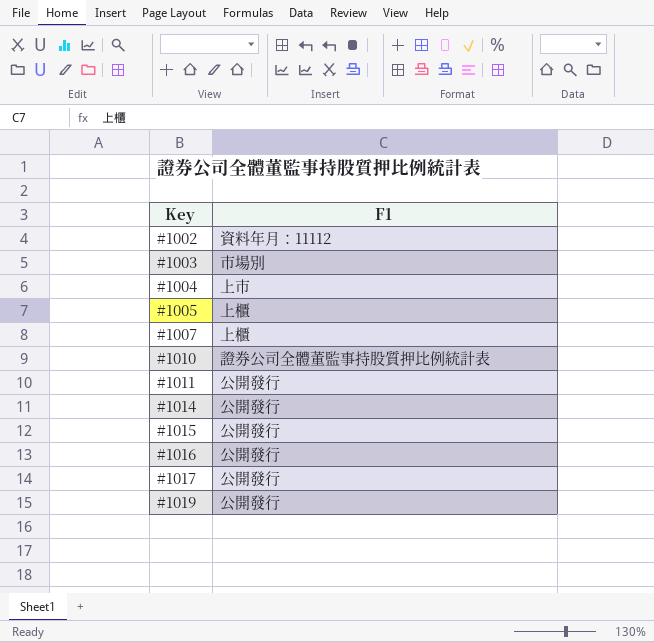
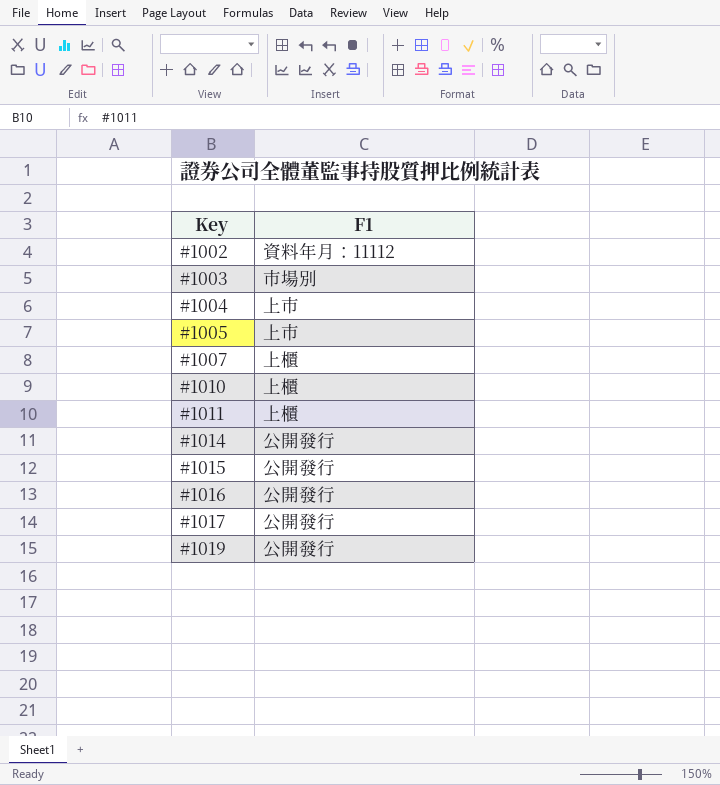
#1005 | F1: 上櫃 -> 上市
#1010 | F1: 證券公司全體董監事持股質押比例統計表 -> 上櫃
#1011 | F1: 公開發行 -> 上櫃

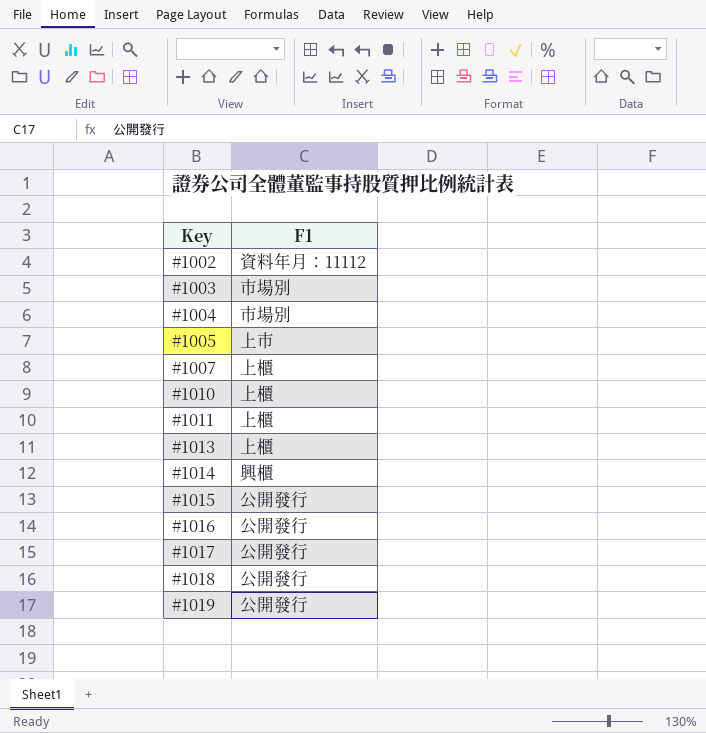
#1004 | F1: 上市 -> 市場別
row #1013: none -> 上櫃
#1014 | F1: 公開發行 -> 興櫃
row #1018: none -> 公開發行

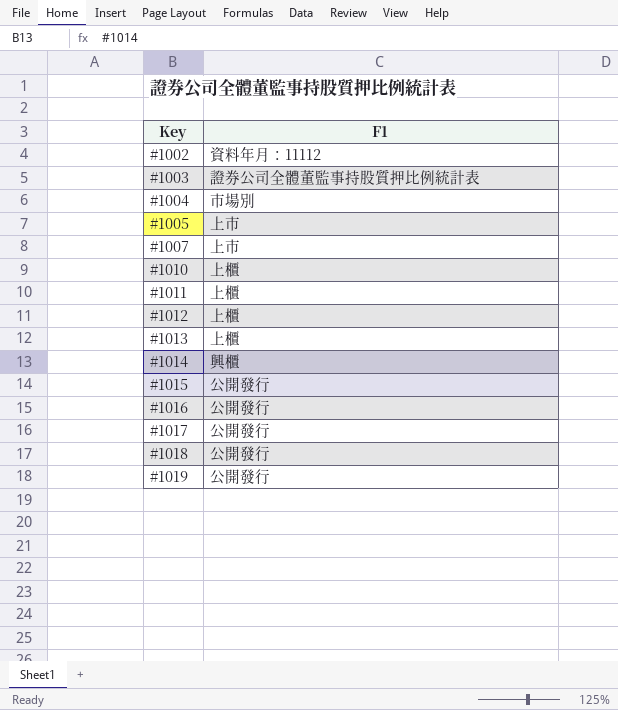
#1003 | F1: 市場別 -> 證券公司全體董監事持股質押比例統計表
#1007 | F1: 上櫃 -> 上市
row #1012: none -> 上櫃

